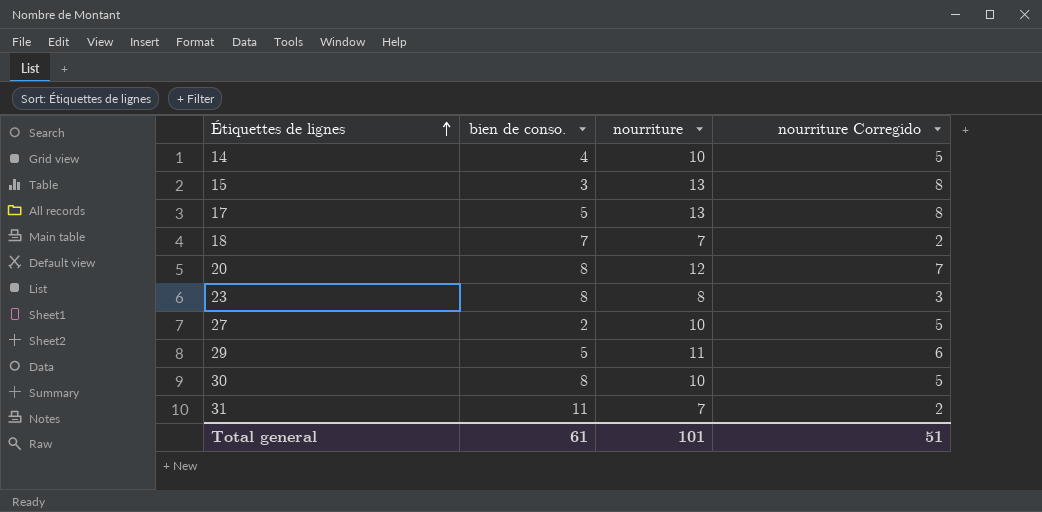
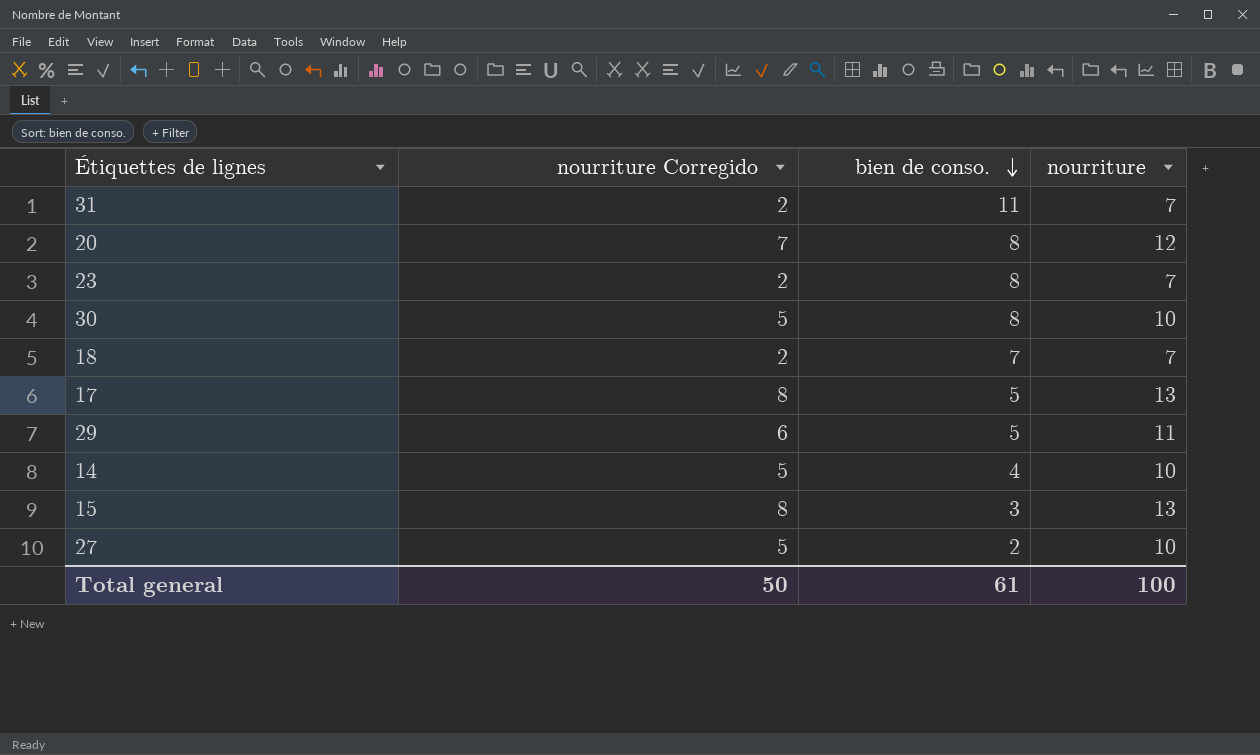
row order: Étiquettes de lignes ascending -> bien de conso. descending
column nourriture Corregido | position: 4 -> 2
23 | nourriture Corregido: 3 -> 2
23 | nourriture: 8 -> 7
Total general | nourriture Corregido: 51 -> 50
Total general | nourriture: 101 -> 100

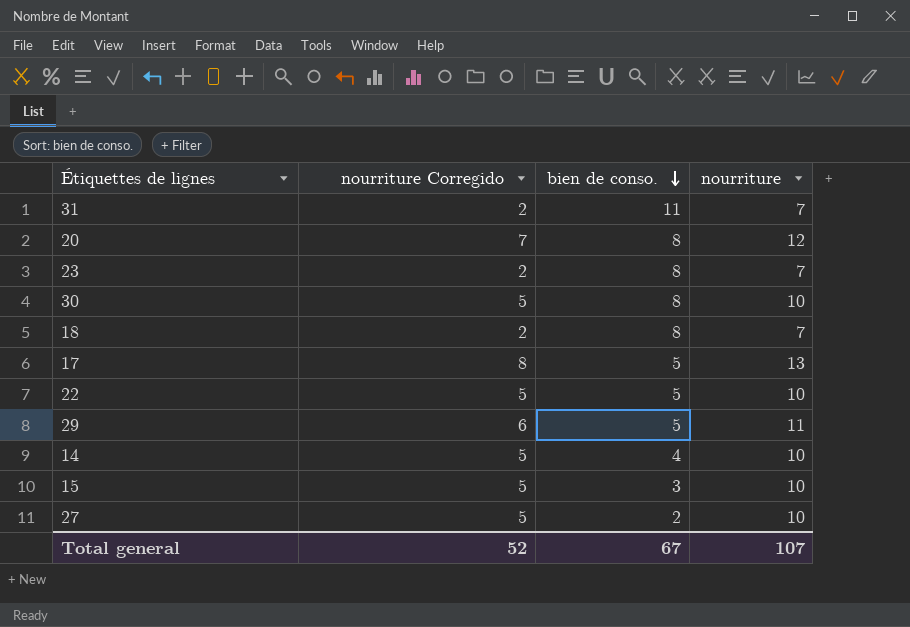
18 | bien de conso.: 7 -> 8
row 22: none -> 5 | 5 | 10
15 | nourriture Corregido: 8 -> 5
15 | nourriture: 13 -> 10
Total general | nourriture Corregido: 50 -> 52
Total general | bien de conso.: 61 -> 67
Total general | nourriture: 100 -> 107

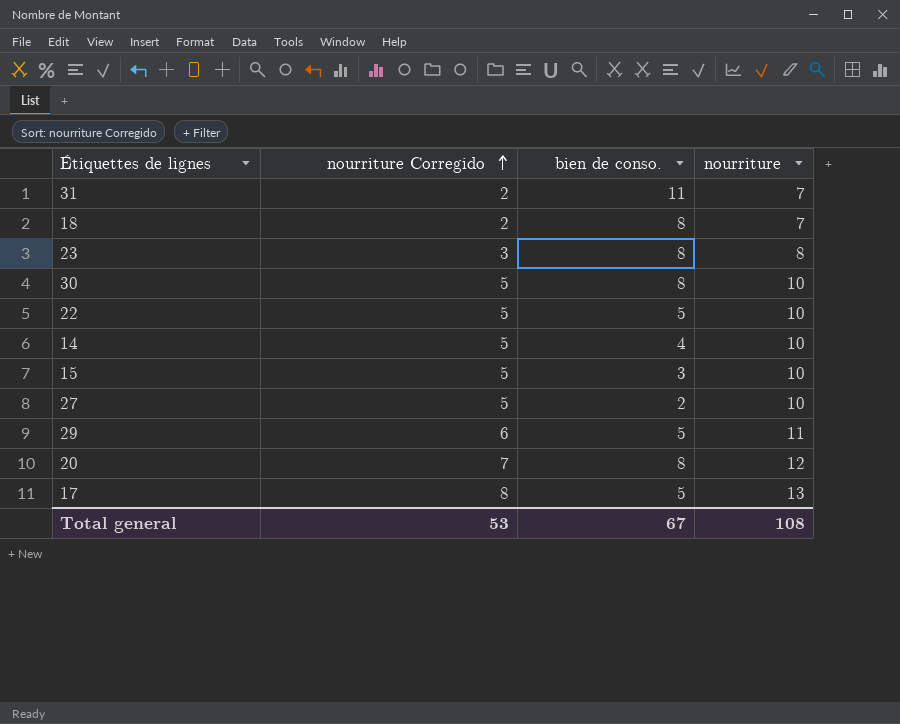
row order: bien de conso. descending -> nourriture Corregido ascending
23 | nourriture Corregido: 2 -> 3
23 | nourriture: 7 -> 8
Total general | nourriture Corregido: 52 -> 53
Total general | nourriture: 107 -> 108

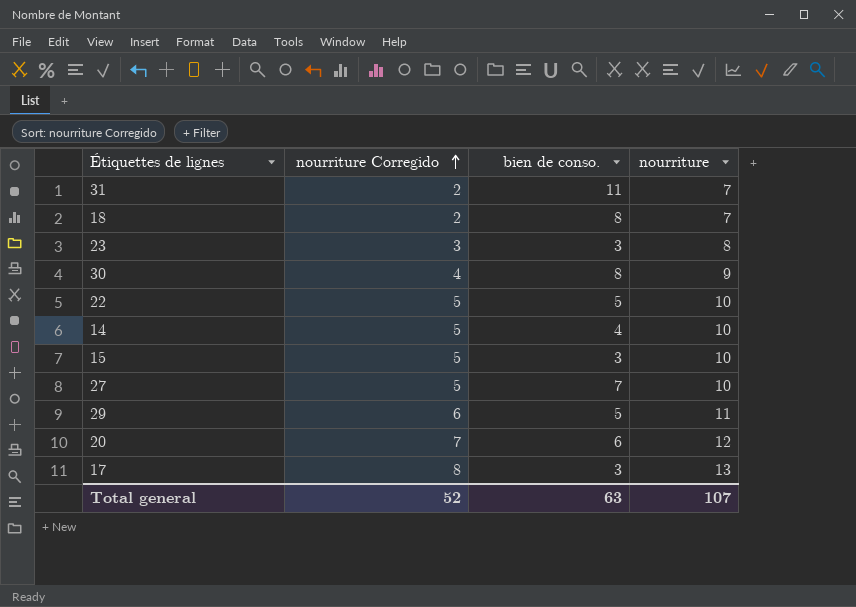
23 | bien de conso.: 8 -> 3
30 | nourriture Corregido: 5 -> 4
30 | nourriture: 10 -> 9
27 | bien de conso.: 2 -> 7
20 | bien de conso.: 8 -> 6
17 | bien de conso.: 5 -> 3
Total general | nourriture Corregido: 53 -> 52
Total general | bien de conso.: 67 -> 63
Total general | nourriture: 108 -> 107

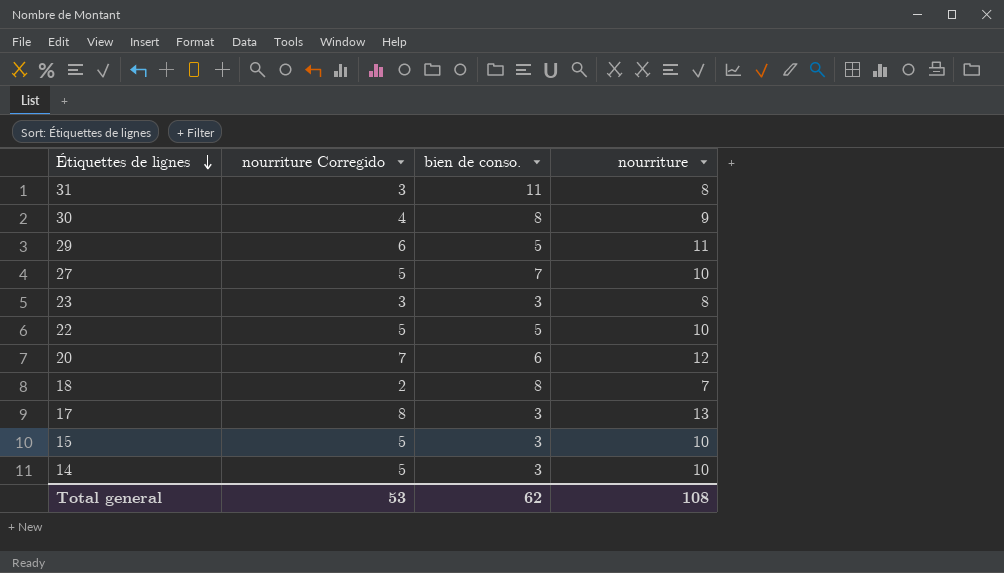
row order: nourriture Corregido ascending -> Étiquettes de lignes descending
31 | nourriture Corregido: 2 -> 3
31 | nourriture: 7 -> 8
14 | bien de conso.: 4 -> 3
Total general | nourriture Corregido: 52 -> 53
Total general | bien de conso.: 63 -> 62
Total general | nourriture: 107 -> 108

